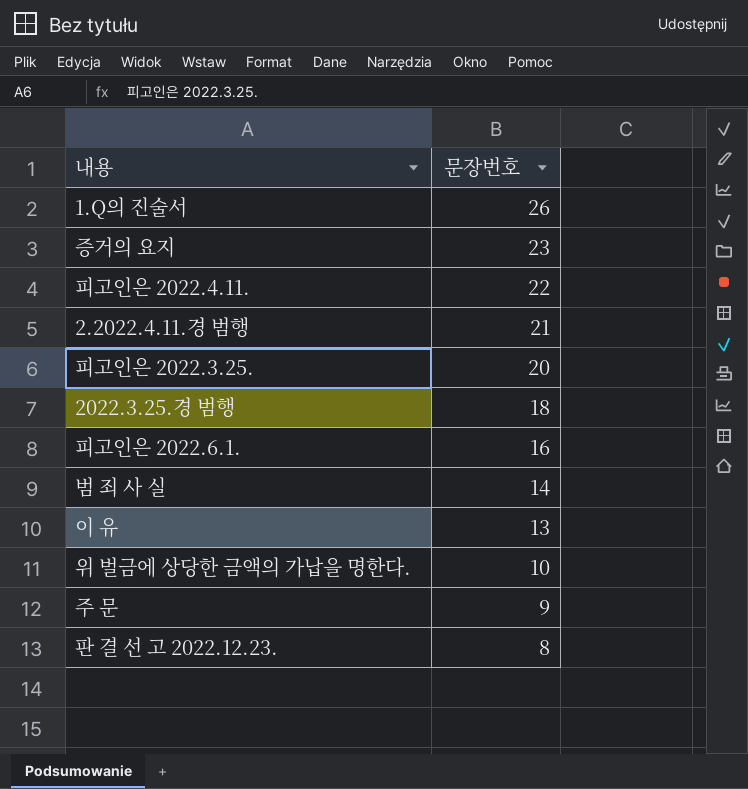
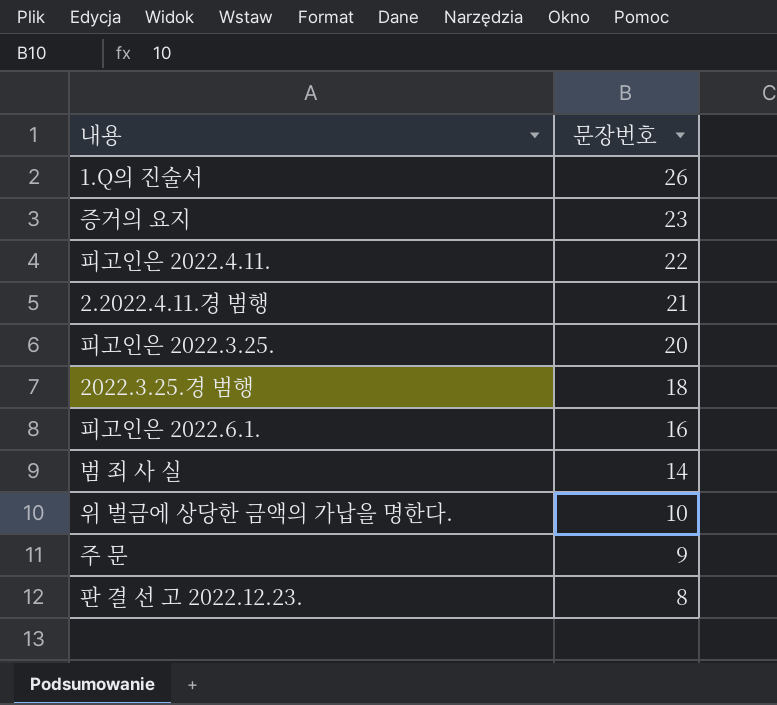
row 이 유: 13 -> none

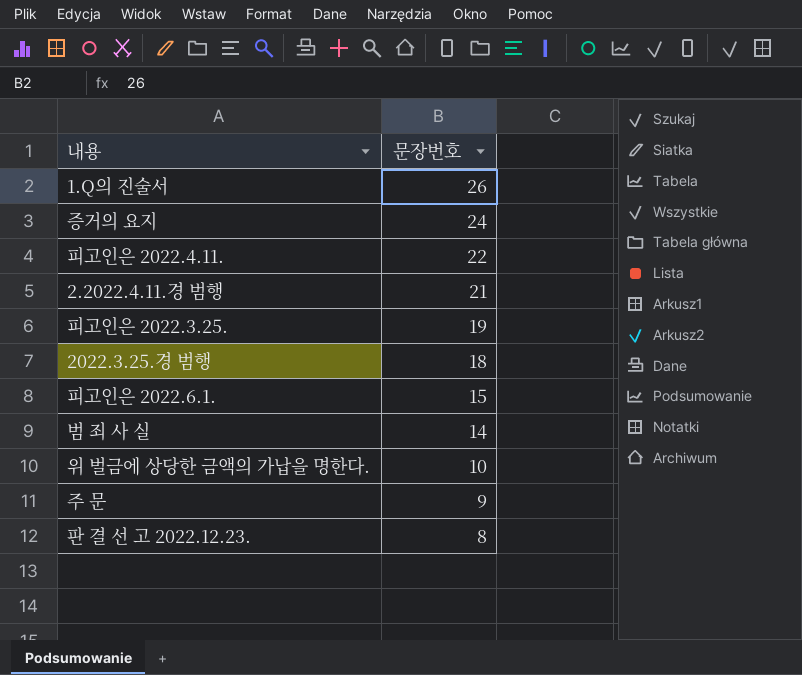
증거의 요지 | 문장번호: 23 -> 24
피고인은 2022.3.25. | 문장번호: 20 -> 19
피고인은 2022.6.1. | 문장번호: 16 -> 15

